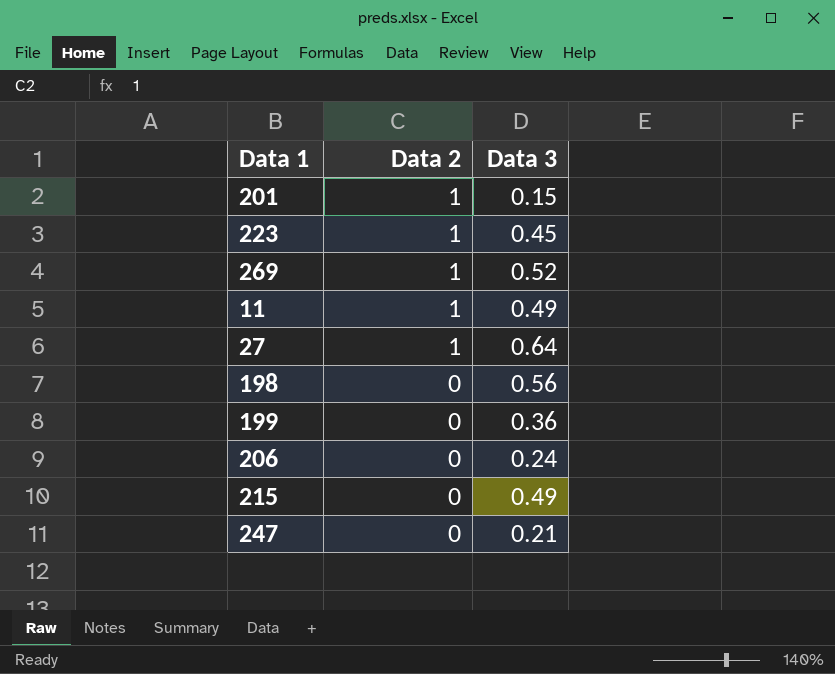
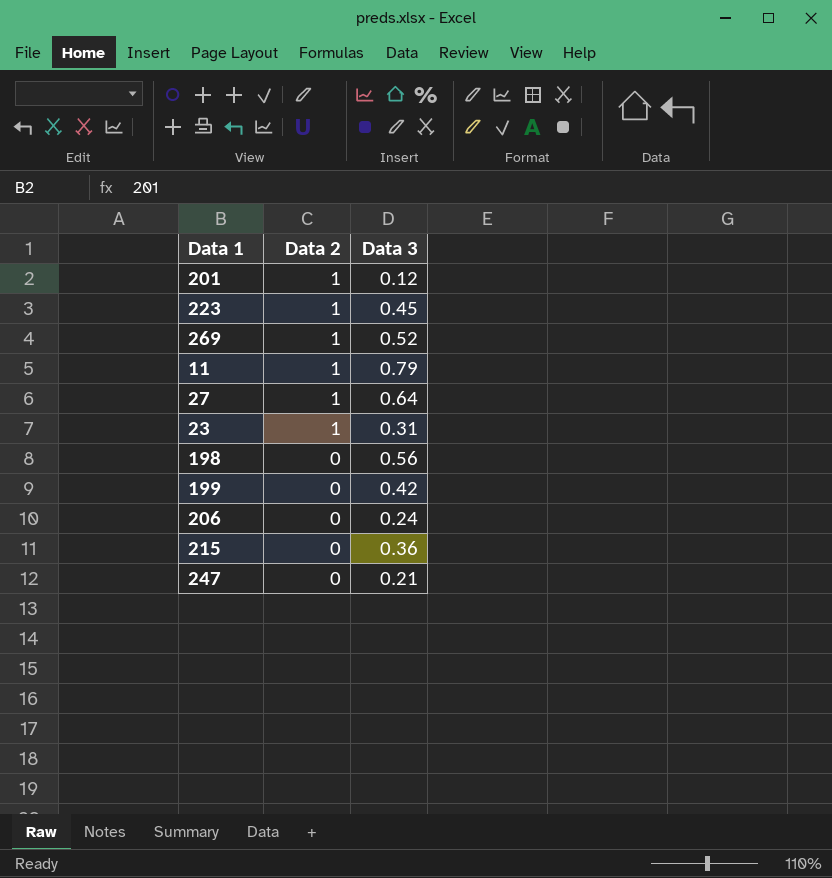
201 | Data 3: 0.15 -> 0.12
11 | Data 3: 0.49 -> 0.79
row 23: none -> 1 | 0.31
199 | Data 3: 0.36 -> 0.42
215 | Data 3: 0.49 -> 0.36

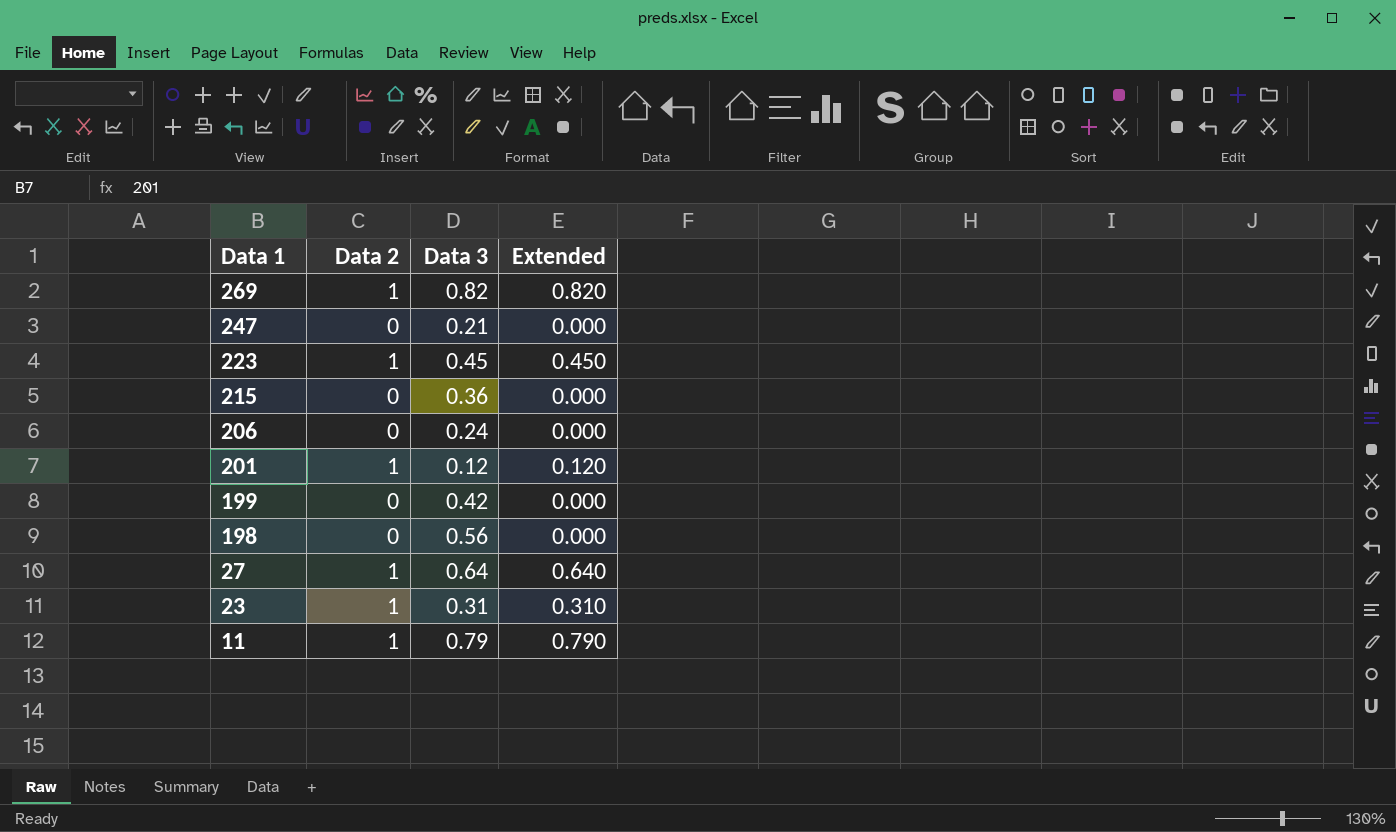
row order: Data 2 descending -> Data 1 descending
column Extended | formula: none -> [Data 2] * [Data 3]
269 | Data 3: 0.52 -> 0.82

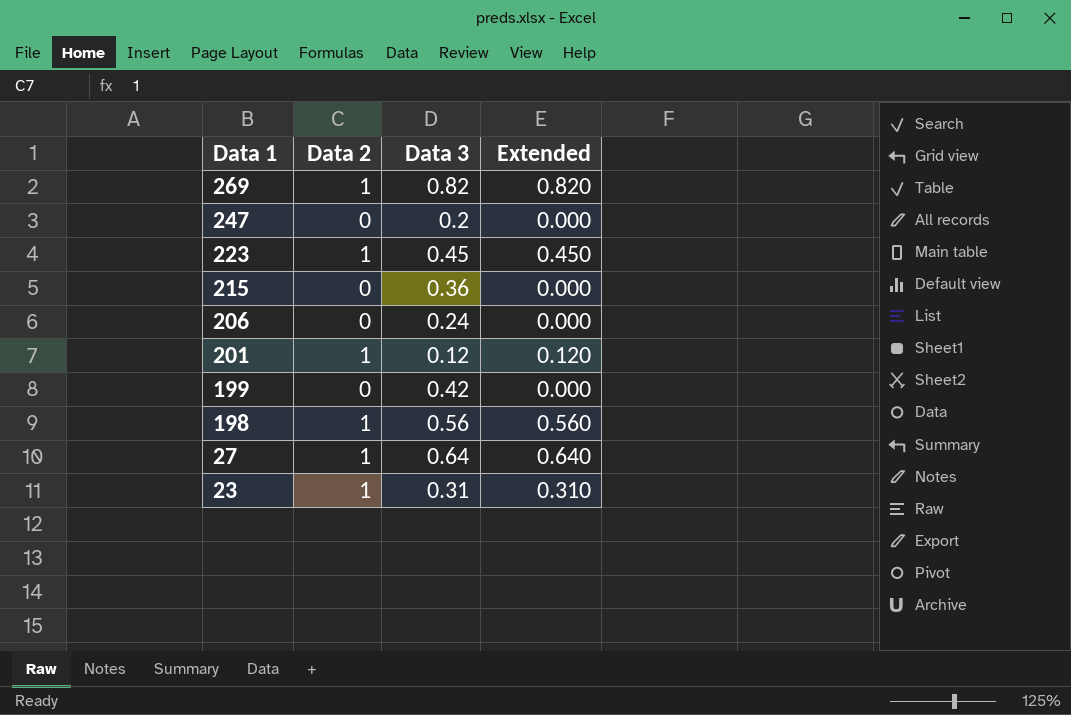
row 11: 1 | 0.79 | 0.790 -> none
247 | Data 3: 0.21 -> 0.2
198 | Data 2: 0 -> 1
198 | Extended: 0.000 -> 0.560

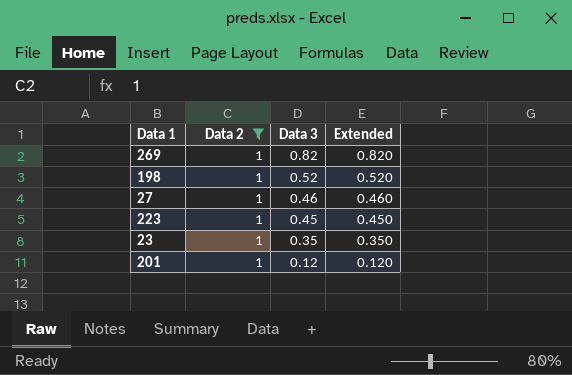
filter: none -> Data 2 = 1
row order: Data 1 descending -> Data 3 descending
198 | Data 3: 0.56 -> 0.52
198 | Extended: 0.560 -> 0.520
27 | Data 3: 0.64 -> 0.46
27 | Extended: 0.640 -> 0.460
23 | Data 3: 0.31 -> 0.35
23 | Extended: 0.310 -> 0.350

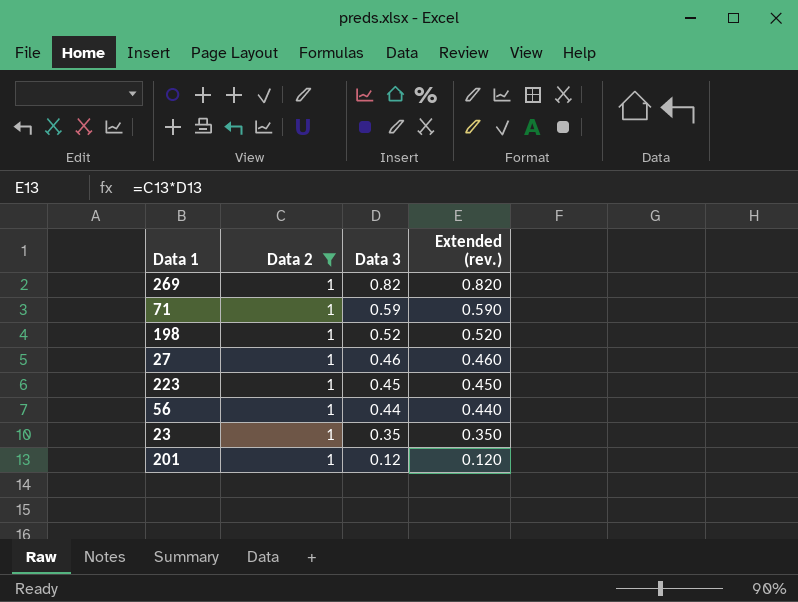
column name: Extended -> Extended (rev.)
row 71: none -> 1 | 0.59 | 0.590
row 56: none -> 1 | 0.44 | 0.440

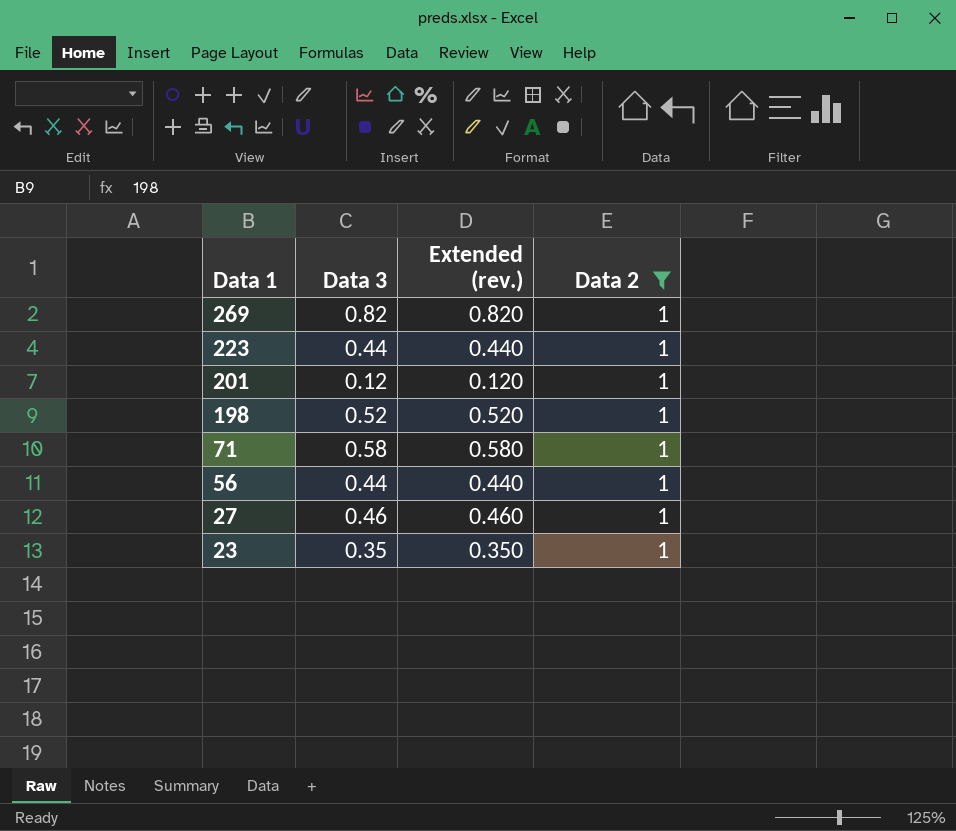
row order: Data 3 descending -> Data 1 descending
column Data 2 | position: 2 -> 4
223 | Data 3: 0.45 -> 0.44
223 | Extended (rev.): 0.450 -> 0.440
71 | Data 3: 0.59 -> 0.58
71 | Extended (rev.): 0.590 -> 0.580

